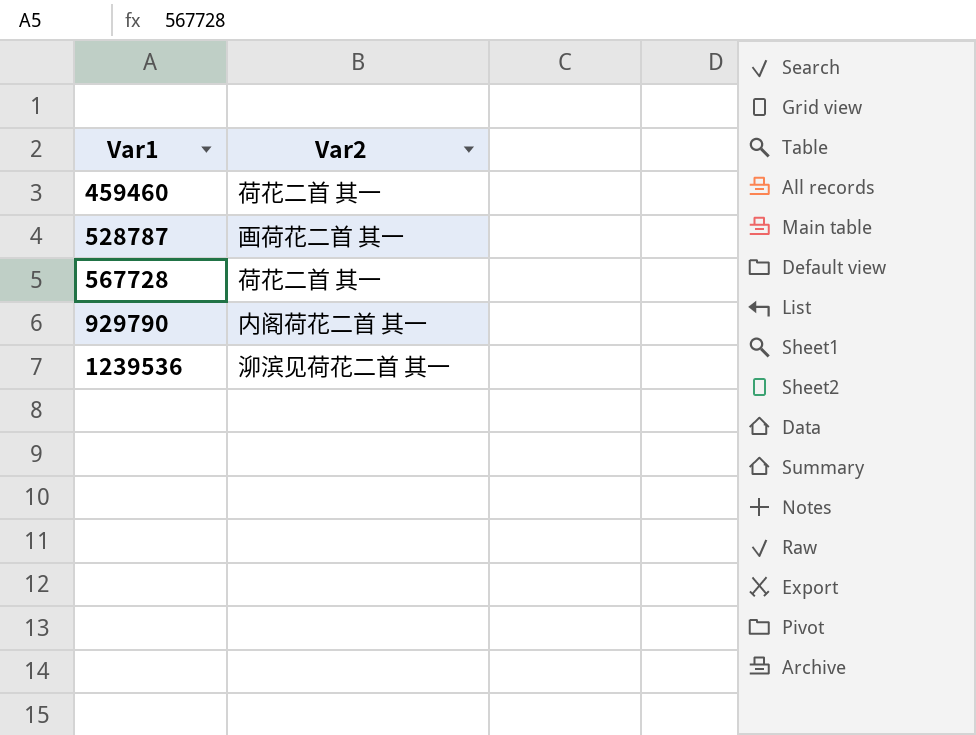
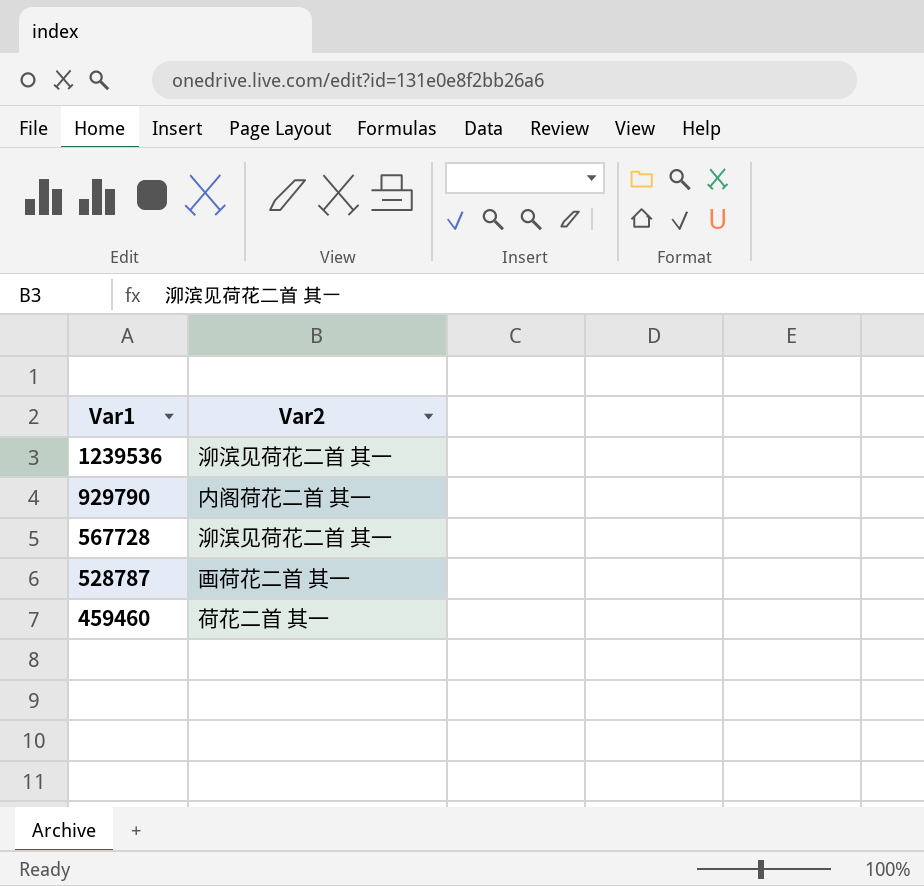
row order: Var1 ascending -> Var1 descending
567728 | Var2: 荷花二首 其一 -> 泖滨见荷花二首 其一

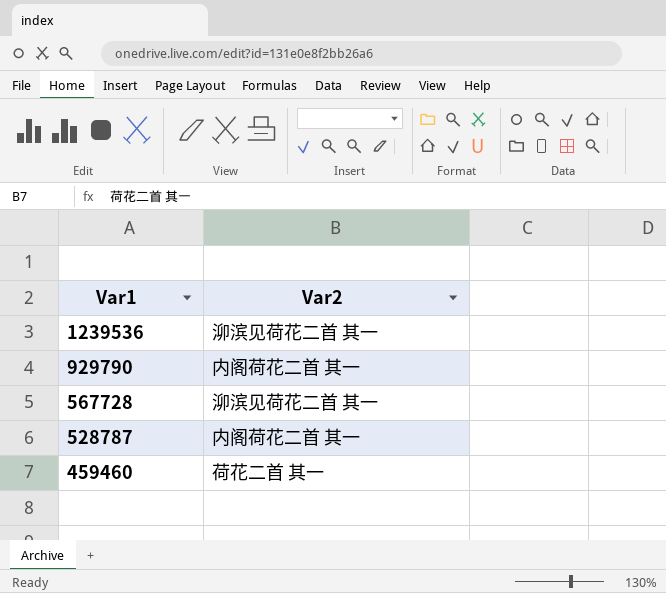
528787 | Var2: 画荷花二首 其一 -> 内阁荷花二首 其一

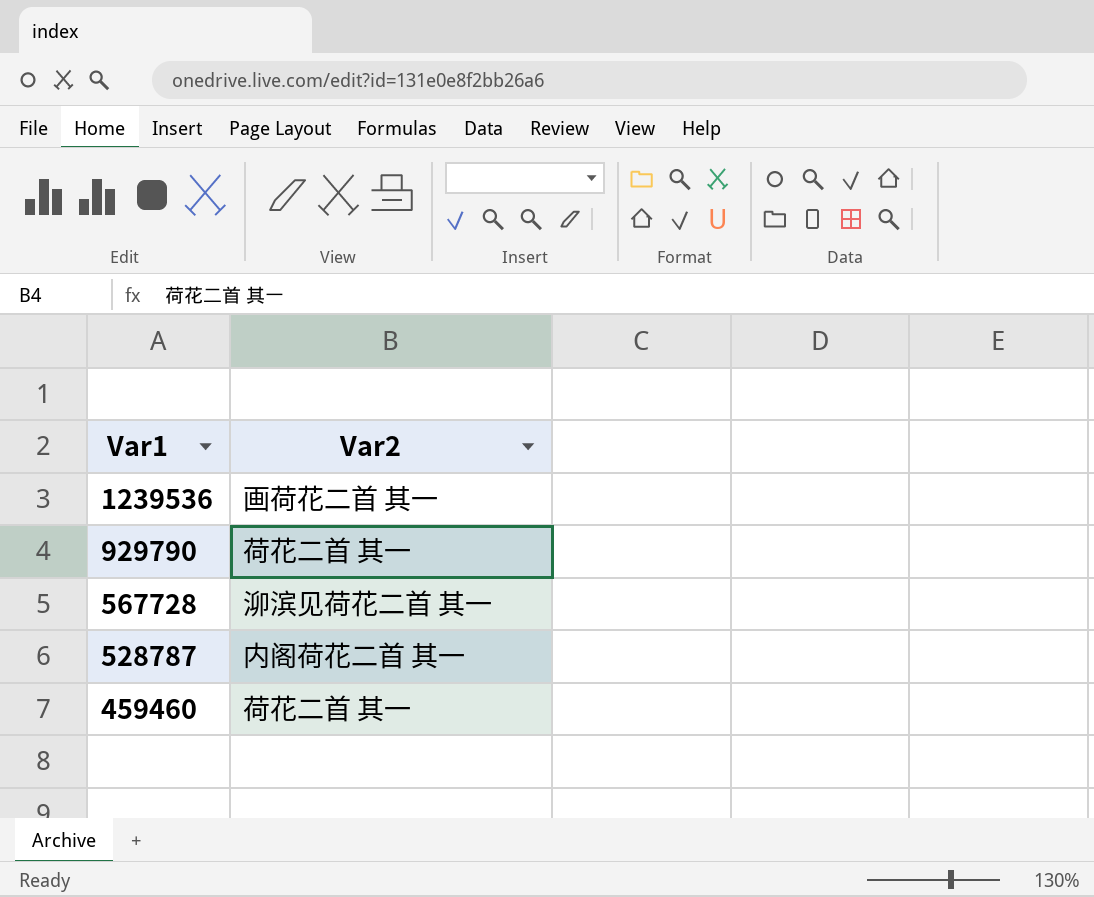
1239536 | Var2: 泖滨见荷花二首 其一 -> 画荷花二首 其一
929790 | Var2: 内阁荷花二首 其一 -> 荷花二首 其一

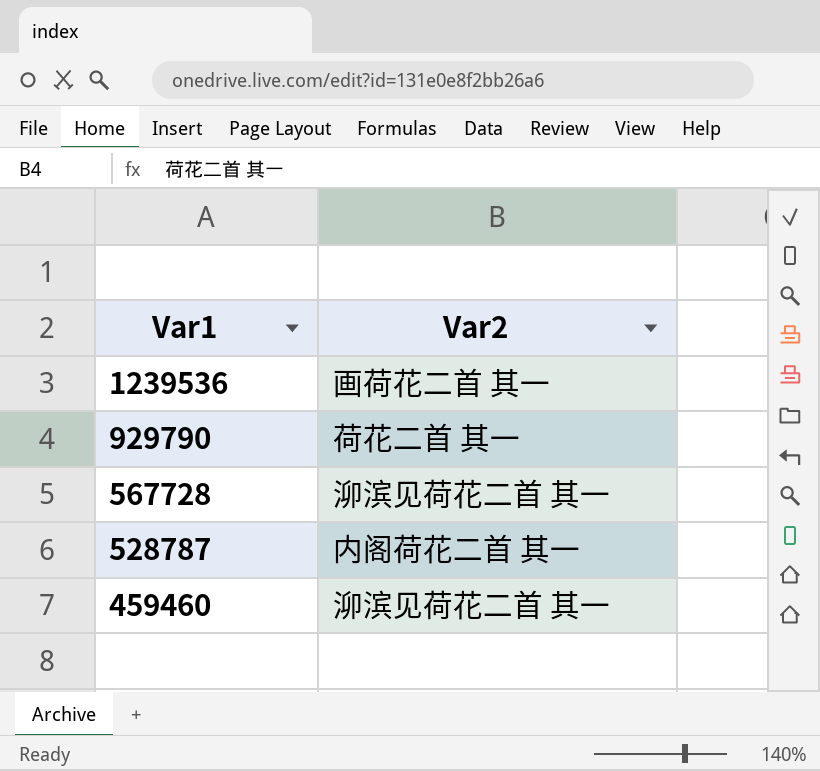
459460 | Var2: 荷花二首 其一 -> 泖滨见荷花二首 其一

